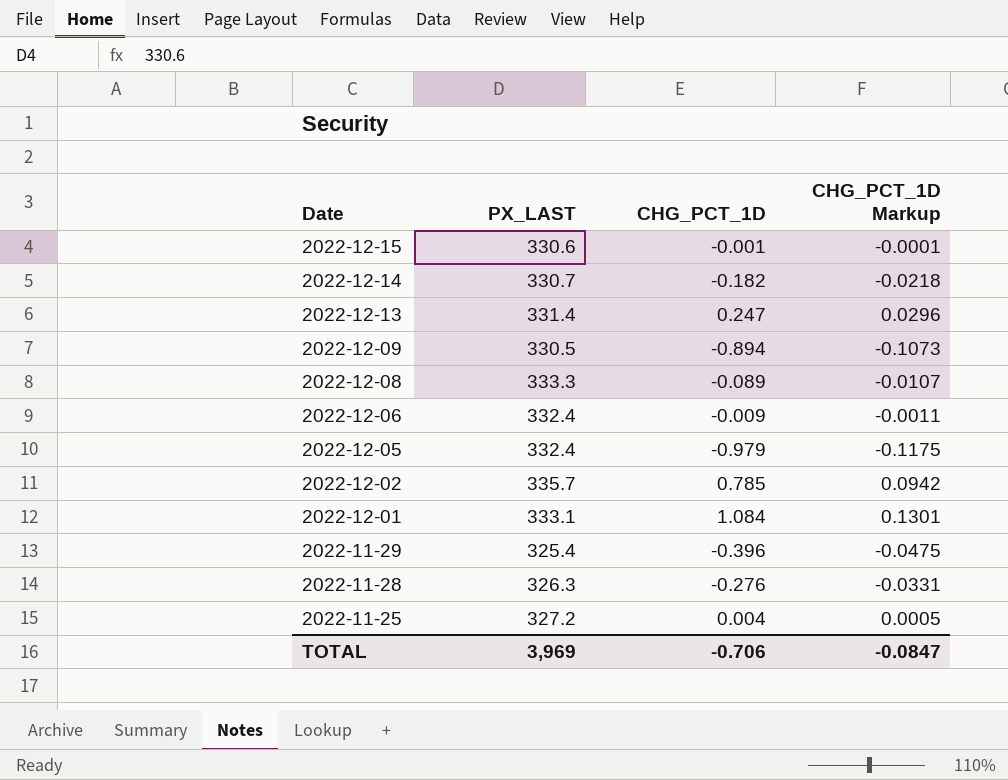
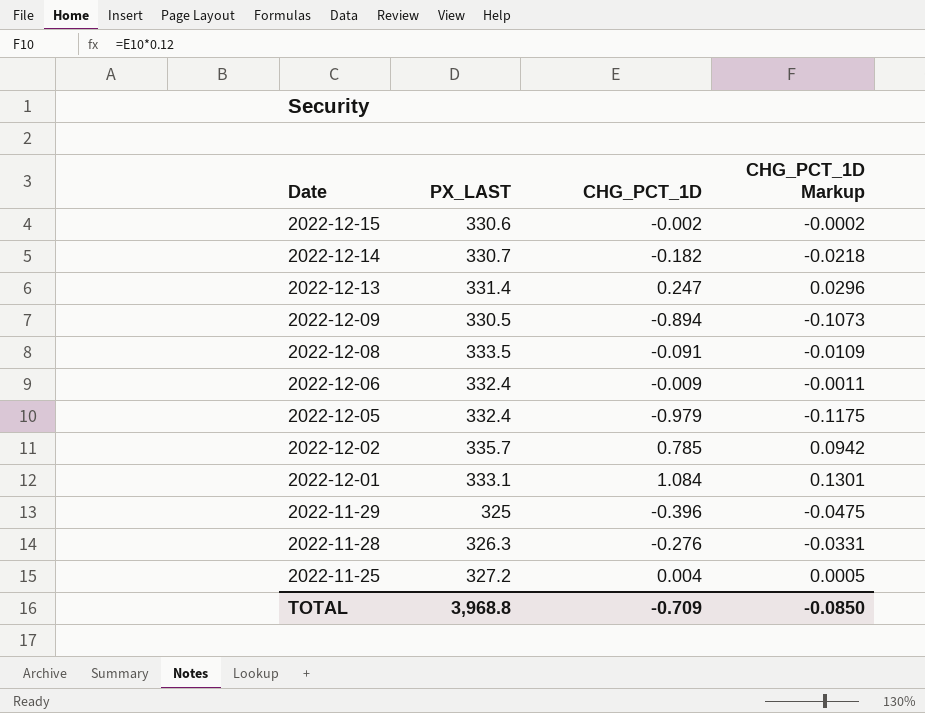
2022-12-15 | CHG_PCT_1D: -0.001 -> -0.002
2022-12-15 | CHG_PCT_1D Markup: -0.0001 -> -0.0002
2022-12-08 | PX_LAST: 333.3 -> 333.5
2022-12-08 | CHG_PCT_1D: -0.089 -> -0.091
2022-12-08 | CHG_PCT_1D Markup: -0.0107 -> -0.0109
2022-11-29 | PX_LAST: 325.4 -> 325
TOTAL | PX_LAST: 3,969 -> 3,968.8
TOTAL | CHG_PCT_1D: -0.706 -> -0.709
TOTAL | CHG_PCT_1D Markup: -0.0847 -> -0.0850

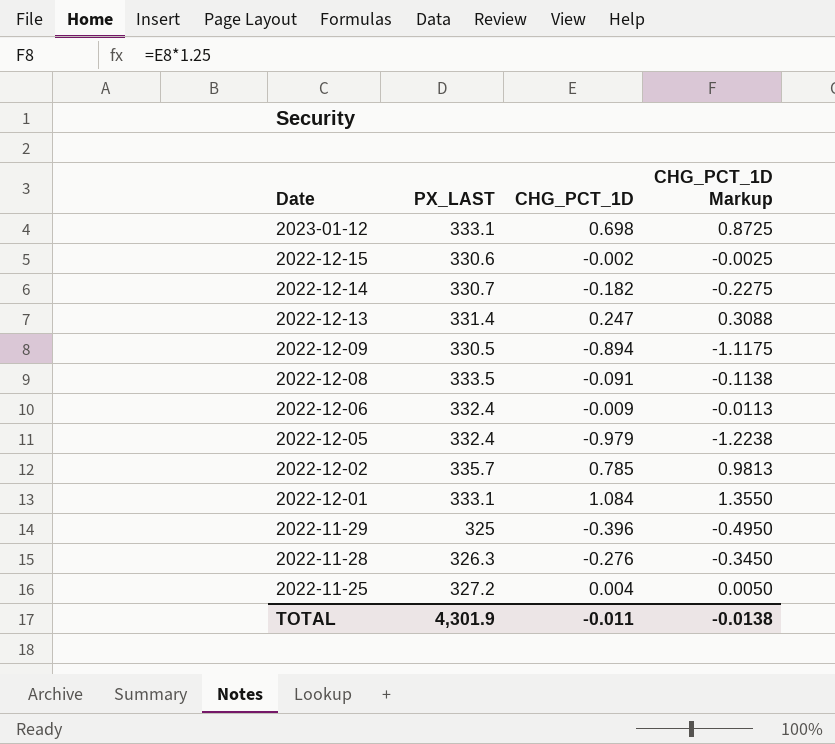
column CHG_PCT_1D Markup | formula: [CHG_PCT_1D] * 0.12 -> [CHG_PCT_1D] * 1.25
row 2023-01-12: none -> 333.1 | 0.698 | 0.8725
TOTAL | PX_LAST: 3,968.8 -> 4,301.9
TOTAL | CHG_PCT_1D: -0.709 -> -0.011
TOTAL | CHG_PCT_1D Markup: -0.0850 -> -0.0138

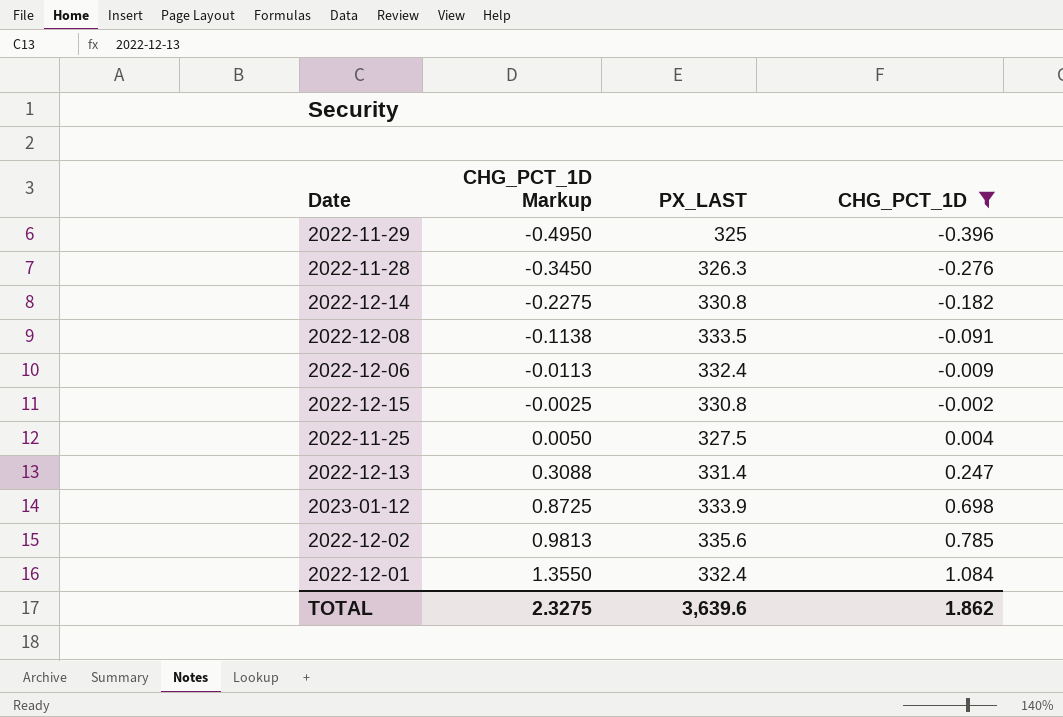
filter: none -> CHG_PCT_1D >= -0.396
row order: Date descending -> CHG_PCT_1D Markup ascending
column CHG_PCT_1D Markup | position: 4 -> 2
2022-12-14 | PX_LAST: 330.7 -> 330.8
2022-12-15 | PX_LAST: 330.6 -> 330.8
2022-11-25 | PX_LAST: 327.2 -> 327.5
2023-01-12 | PX_LAST: 333.1 -> 333.9
2022-12-02 | PX_LAST: 335.7 -> 335.6
2022-12-01 | PX_LAST: 333.1 -> 332.4
TOTAL | CHG_PCT_1D Markup: -0.0138 -> 2.3275
TOTAL | PX_LAST: 4,301.9 -> 3,639.6
TOTAL | CHG_PCT_1D: -0.011 -> 1.862

